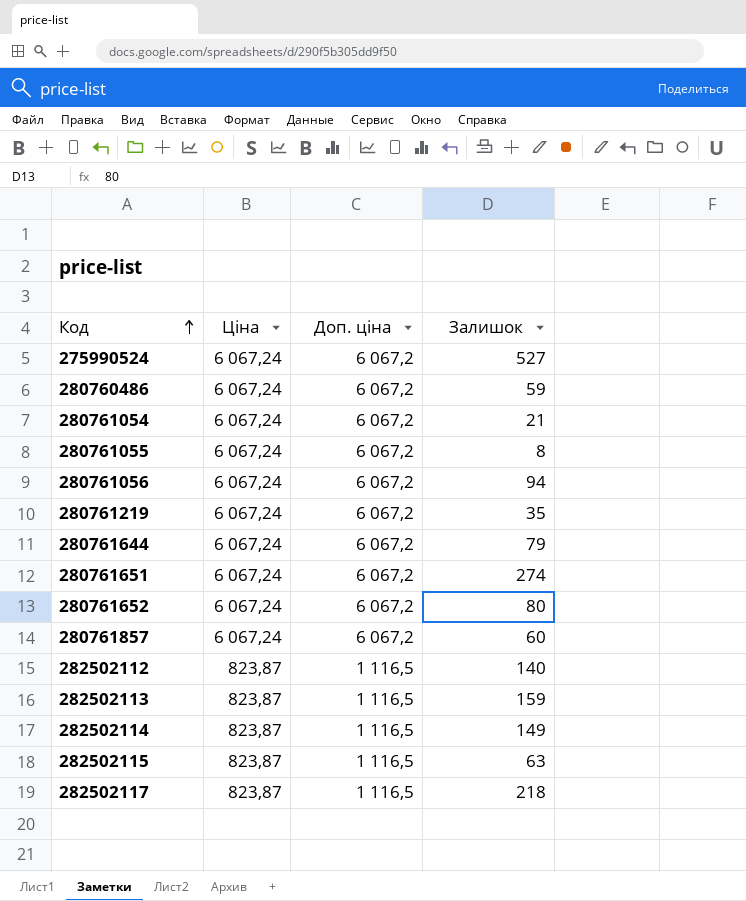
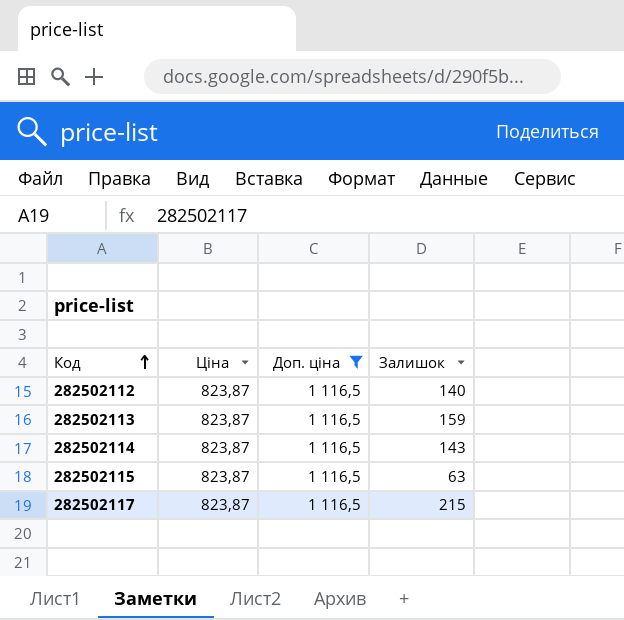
filter: none -> Доп. ціна = 1 116,5
282502114 | Залишок: 149 -> 143
282502117 | Залишок: 218 -> 215

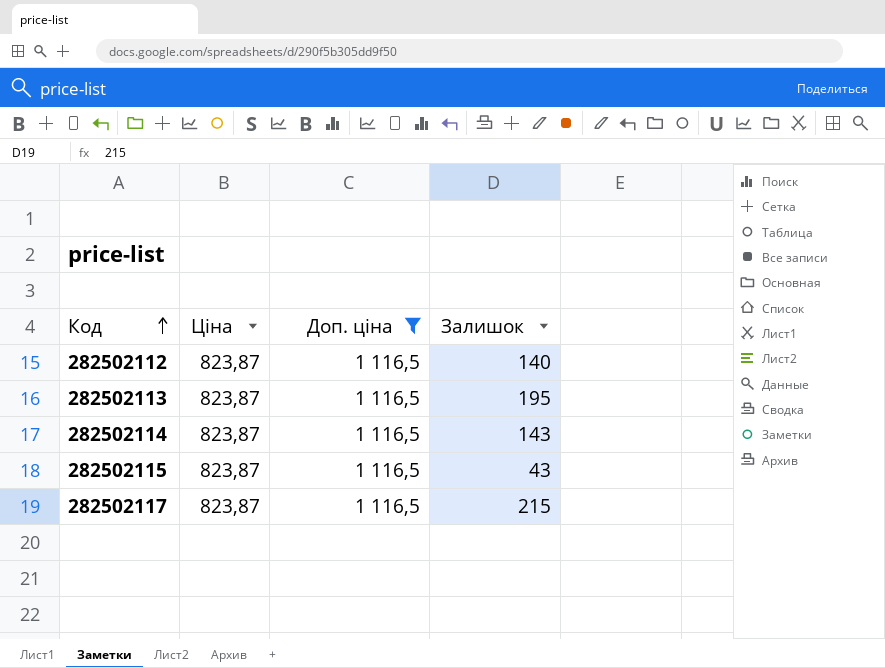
282502113 | Залишок: 159 -> 195
282502115 | Залишок: 63 -> 43

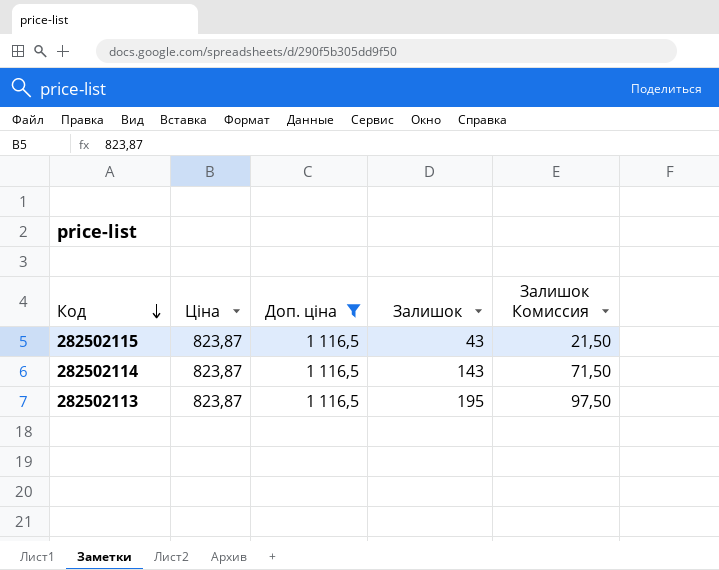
row order: Код ascending -> Код descending
column Залишок Комиссия | formula: none -> [Залишок] * 0,5
row 282502112: 823,87 | 1 116,5 | 140 -> none
row 282502117: 823,87 | 1 116,5 | 215 -> none

